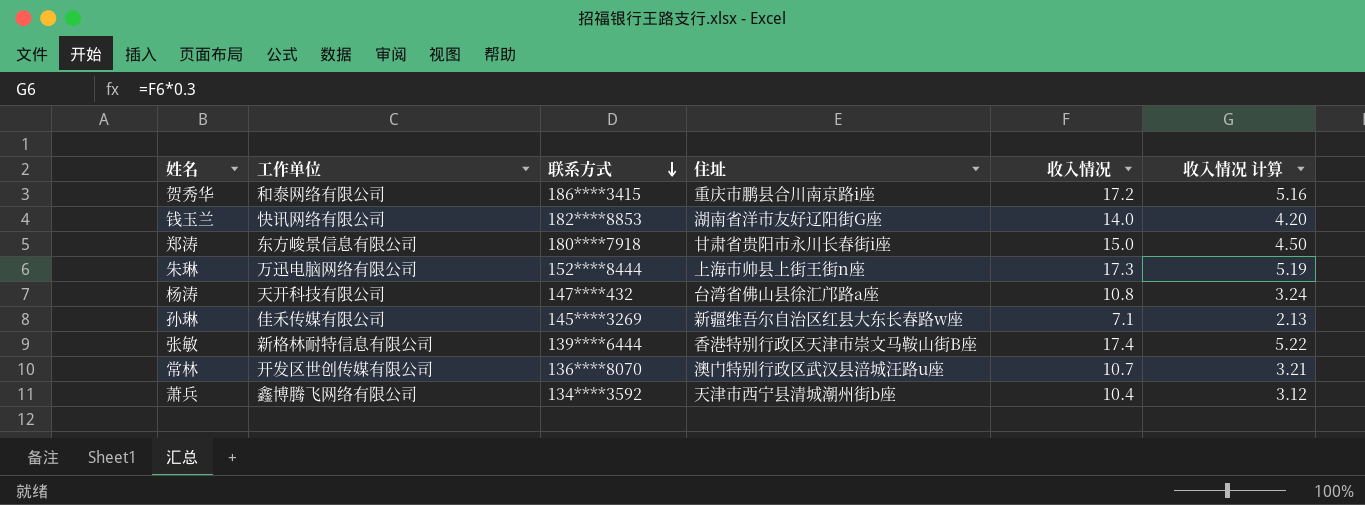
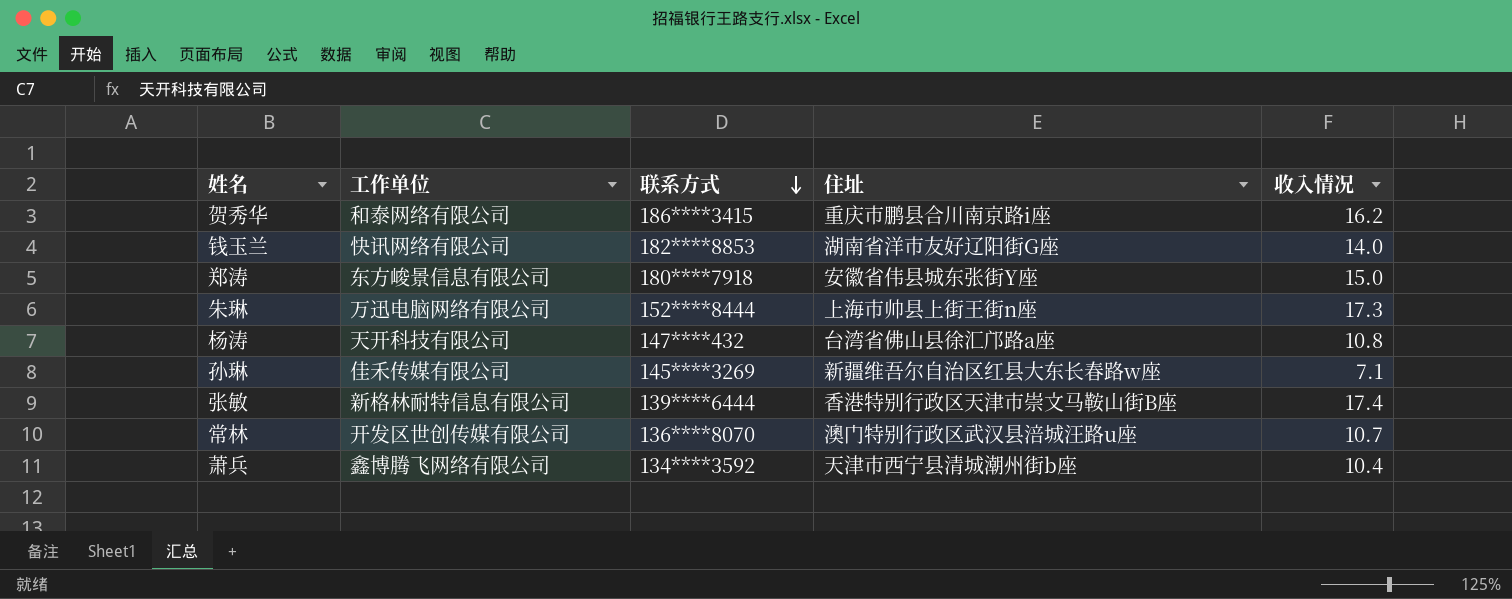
column 收入情况 计算 | formula: [收入情况] * 0.3 -> none
贺秀华 | 收入情况: 17.2 -> 16.2
郑涛 | 住址: 甘肃省贵阳市永川长春街i座 -> 安徽省伟县城东张街Y座

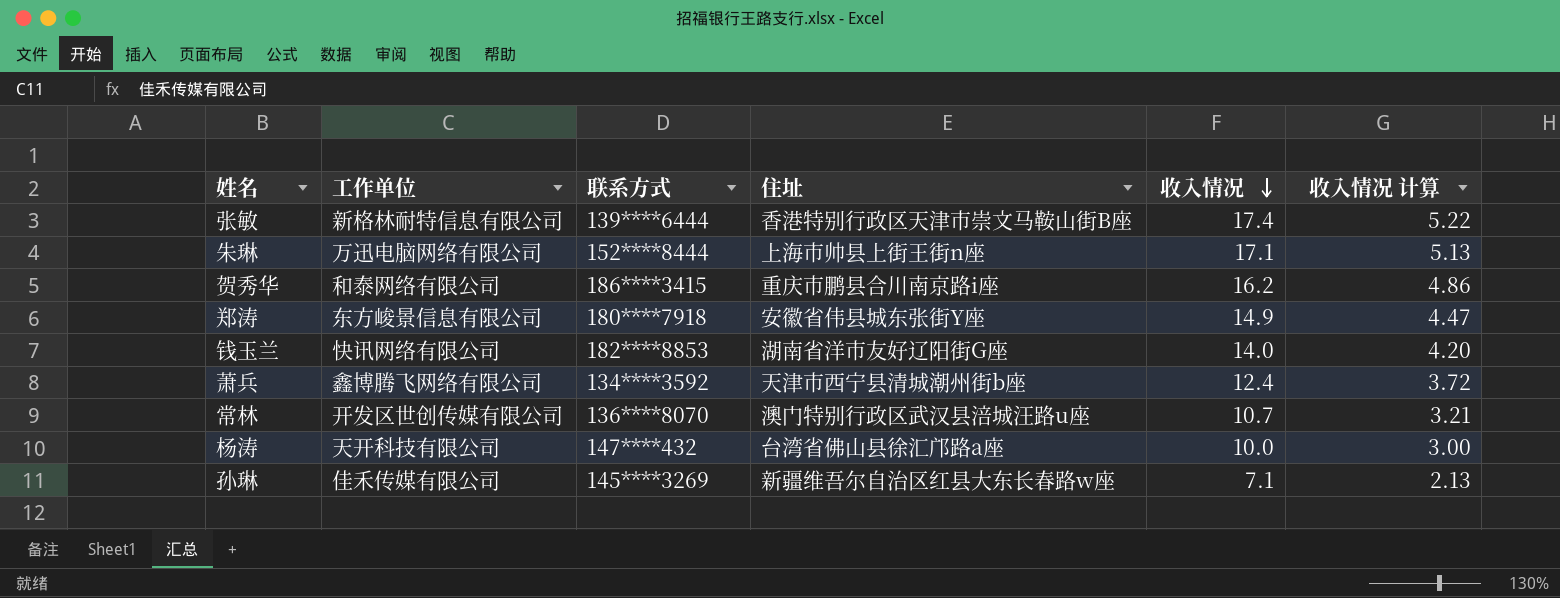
row order: 联系方式 descending -> 收入情况 descending
column 收入情况 计算 | formula: none -> [收入情况] * 0.3
朱琳 | 收入情况: 17.3 -> 17.1
郑涛 | 收入情况: 15.0 -> 14.9
萧兵 | 收入情况: 10.4 -> 12.4
杨涛 | 收入情况: 10.8 -> 10.0

